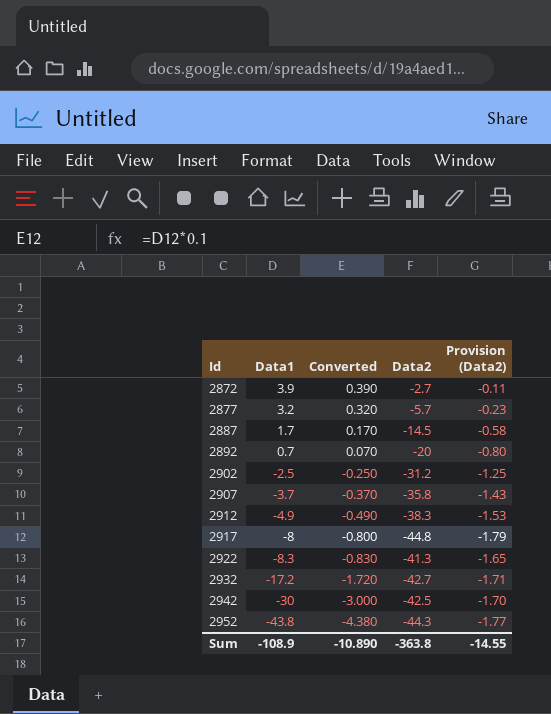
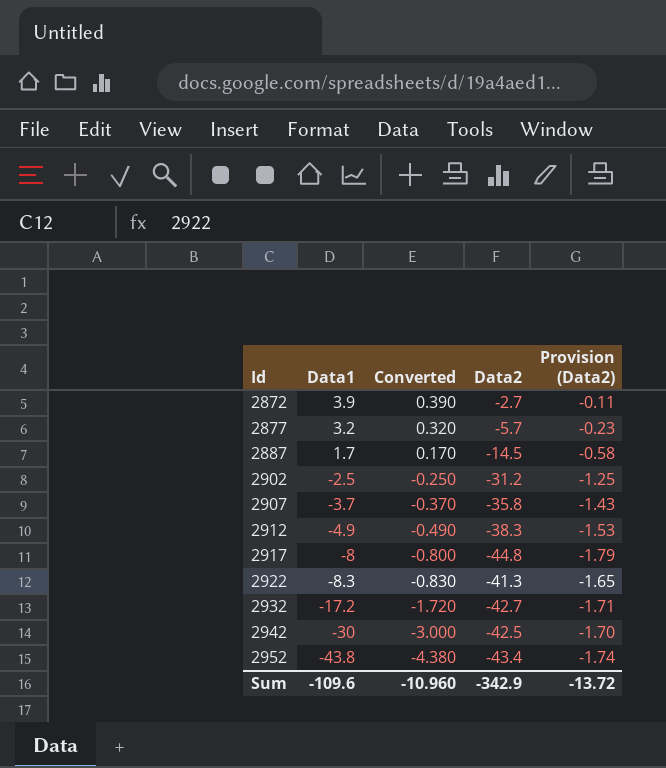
row 2892: 0.7 | 0.070 | -20 | -0.80 -> none
2952 | Data2: -44.3 -> -43.4
2952 | Provision (Data2): -1.77 -> -1.74
Sum | Data1: -108.9 -> -109.6
Sum | Converted: -10.890 -> -10.960
Sum | Data2: -363.8 -> -342.9
Sum | Provision (Data2): -14.55 -> -13.72

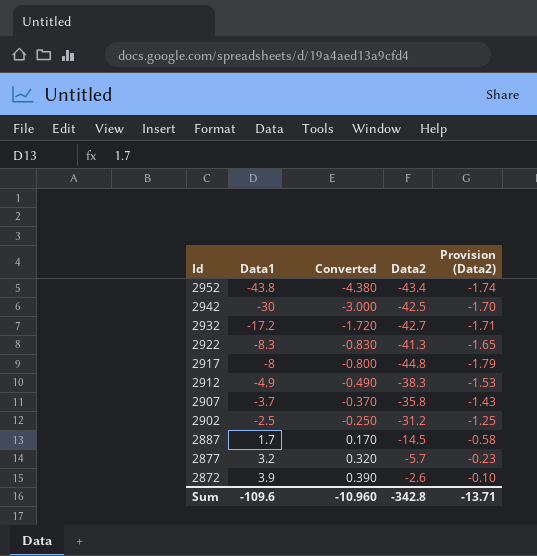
row order: Id ascending -> Id descending
2872 | Data2: -2.7 -> -2.6
2872 | Provision (Data2): -0.11 -> -0.10
Sum | Data2: -342.9 -> -342.8
Sum | Provision (Data2): -13.72 -> -13.71

